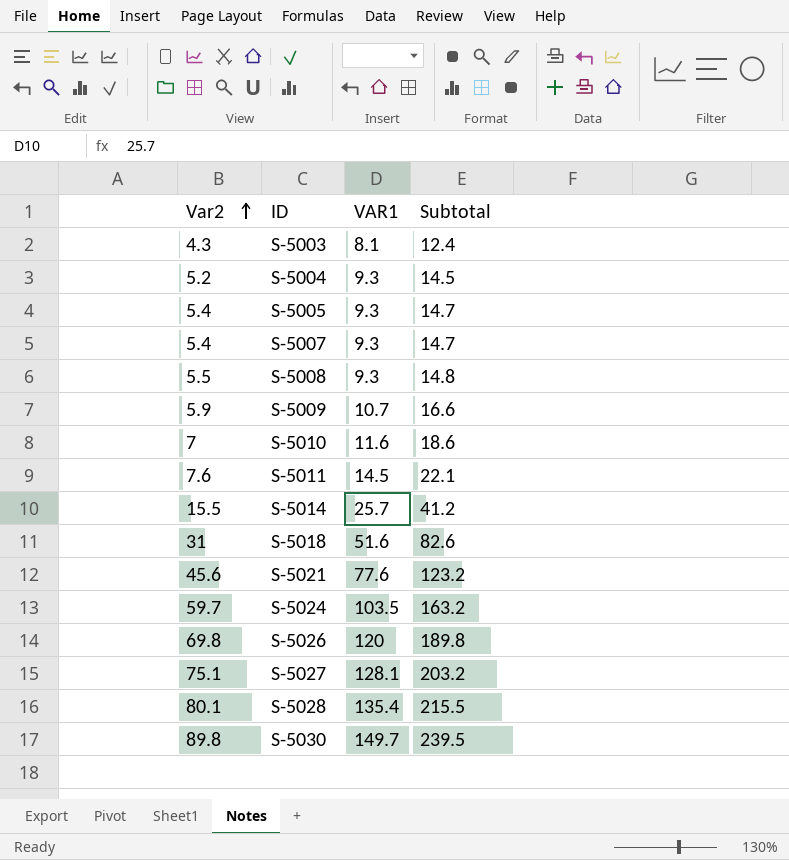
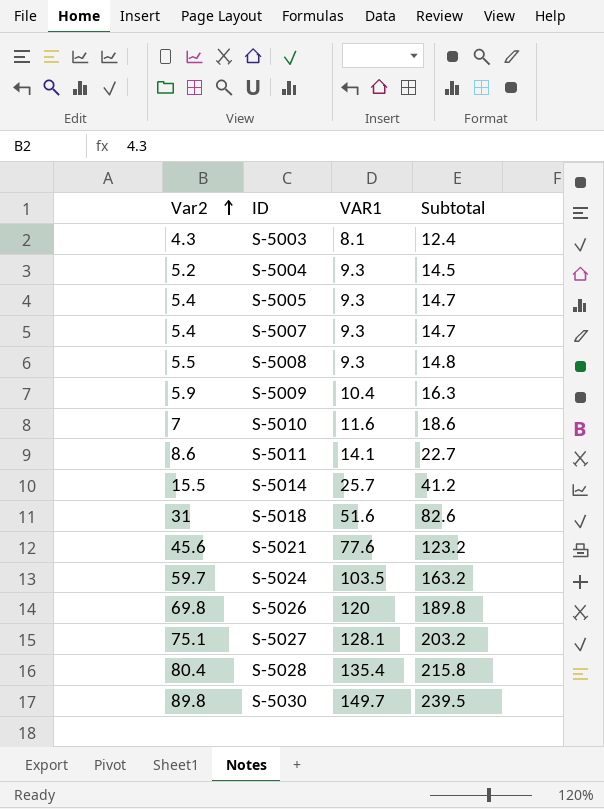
S-5009 | VAR1: 10.7 -> 10.4
S-5009 | Subtotal: 16.6 -> 16.3
S-5011 | Var2: 7.6 -> 8.6
S-5011 | VAR1: 14.5 -> 14.1
S-5011 | Subtotal: 22.1 -> 22.7
S-5028 | Var2: 80.1 -> 80.4
S-5028 | Subtotal: 215.5 -> 215.8

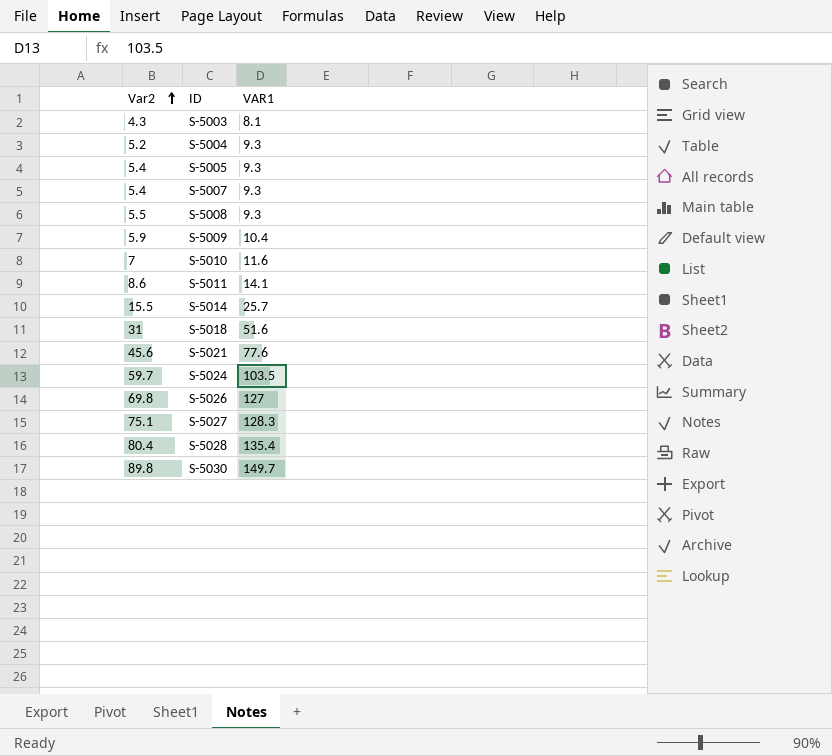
column Subtotal | formula: [Var2] + [VAR1] -> none
S-5026 | VAR1: 120 -> 127
S-5027 | VAR1: 128.1 -> 128.3

